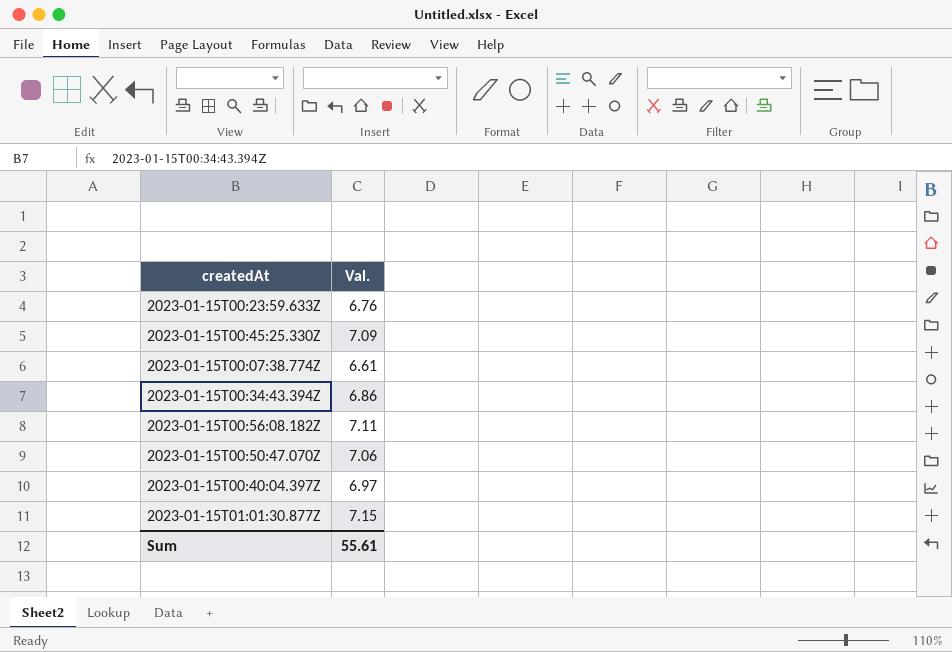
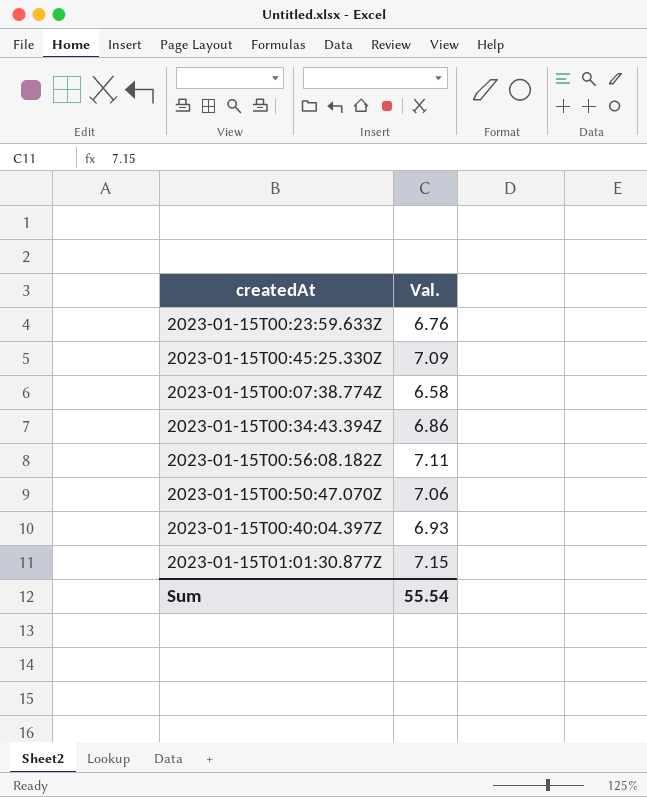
2023-01-15T00:07:38.774Z | Val.: 6.61 -> 6.58
2023-01-15T00:40:04.397Z | Val.: 6.97 -> 6.93
Sum | Val.: 55.61 -> 55.54

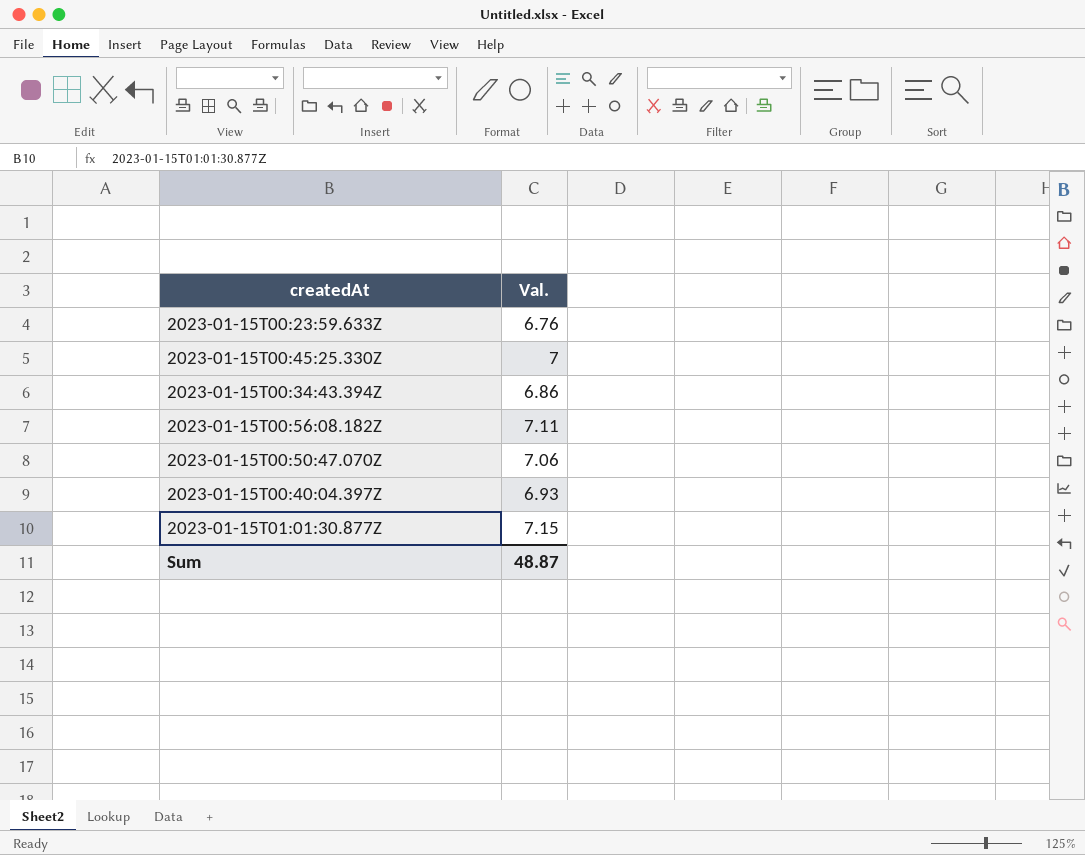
row 2023-01-15T00:07:38.774Z: 6.58 -> none
2023-01-15T00:45:25.330Z | Val.: 7.09 -> 7
Sum | Val.: 55.54 -> 48.87

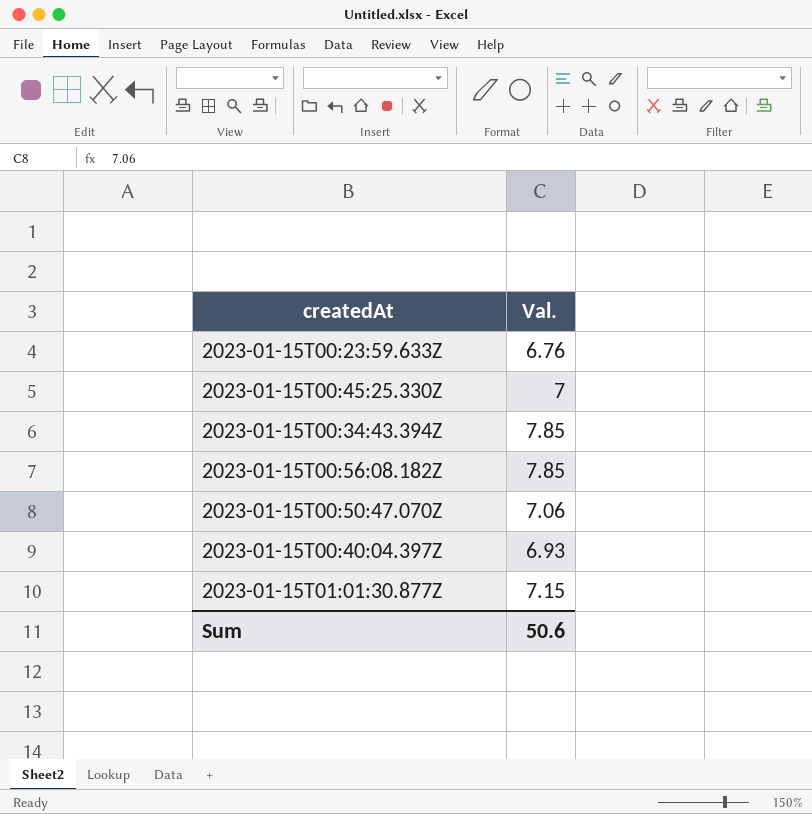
2023-01-15T00:34:43.394Z | Val.: 6.86 -> 7.85
2023-01-15T00:56:08.182Z | Val.: 7.11 -> 7.85
Sum | Val.: 48.87 -> 50.6

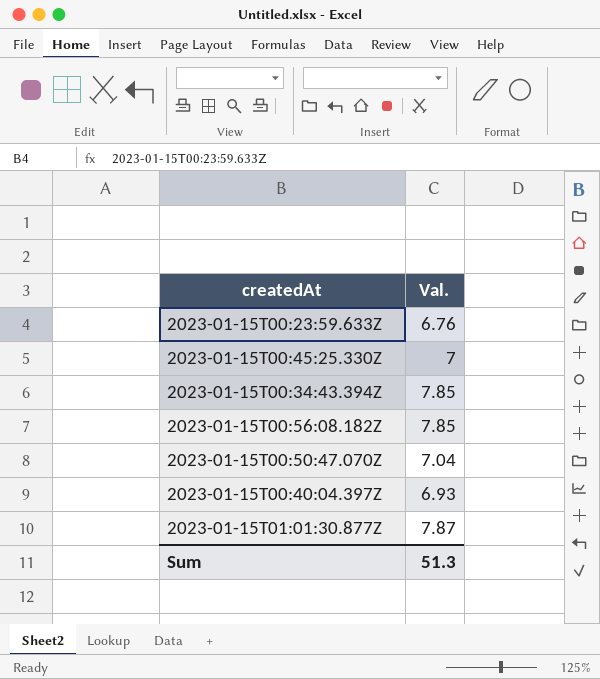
2023-01-15T00:50:47.070Z | Val.: 7.06 -> 7.04
2023-01-15T01:01:30.877Z | Val.: 7.15 -> 7.87
Sum | Val.: 50.6 -> 51.3

